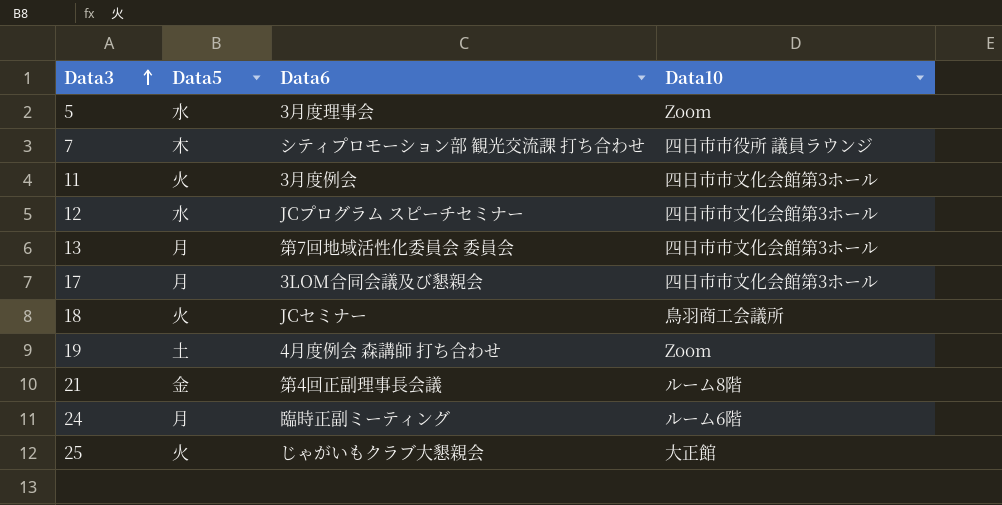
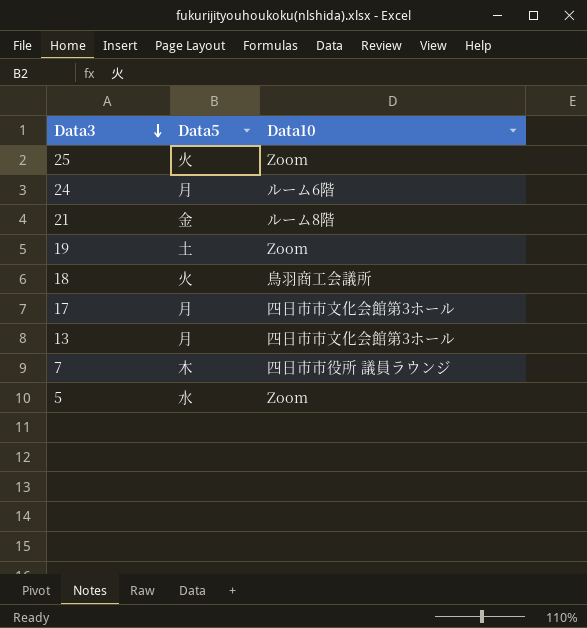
row order: Data3 ascending -> Data3 descending
column Data6 | position: 3 -> none
row 11: 火 | 3月度例会 | 四日市市文化会館第3ホール -> none
row 12: 水 | JCプログラム スピーチセミナー | 四日市市文化会館第3ホール -> none
25 | Data10: 大正館 -> Zoom

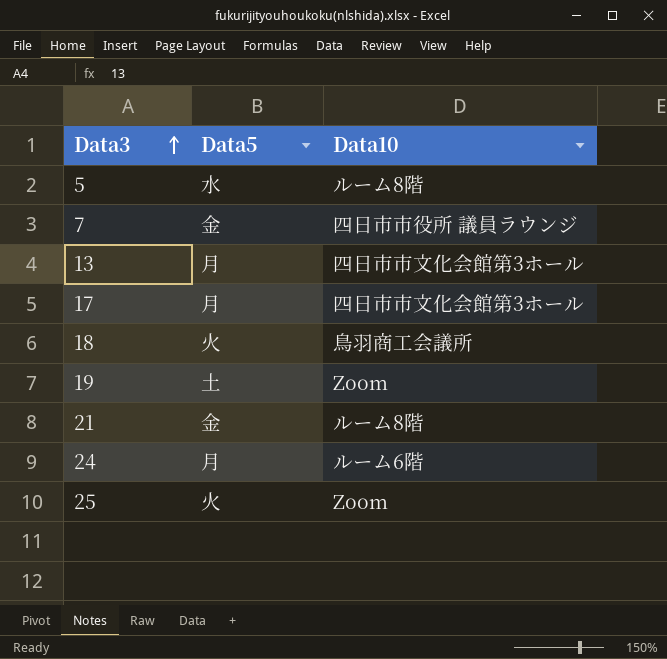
row order: Data3 descending -> Data3 ascending
5 | Data10: Zoom -> ルーム8階
7 | Data5: 木 -> 金

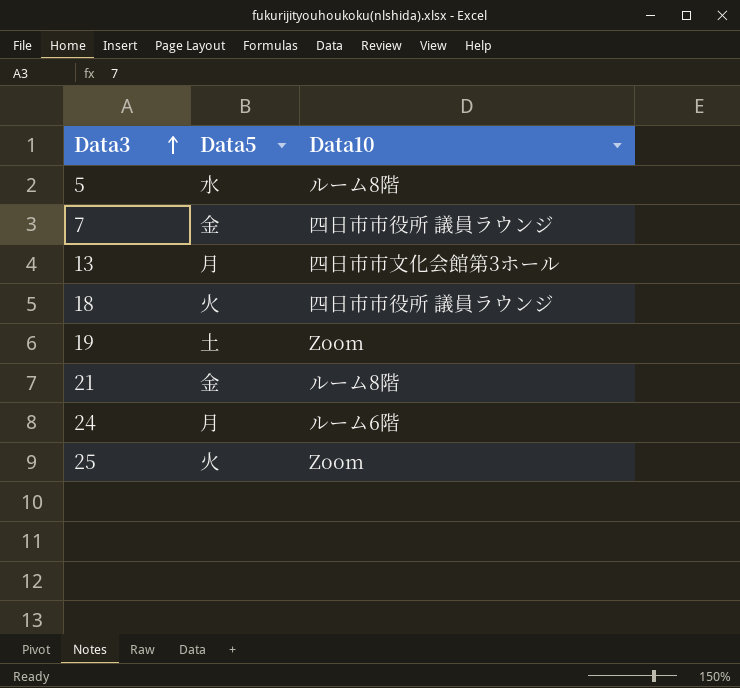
row 17: 月 | 四日市市文化会館第3ホール -> none
18 | Data10: 鳥羽商工会議所 -> 四日市市役所 議員ラウンジ

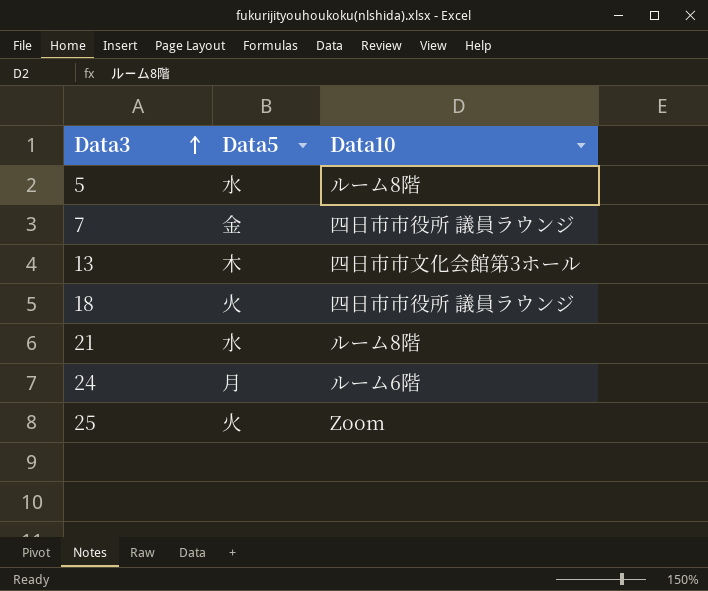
row 19: 土 | Zoom -> none
13 | Data5: 月 -> 木
21 | Data5: 金 -> 水

